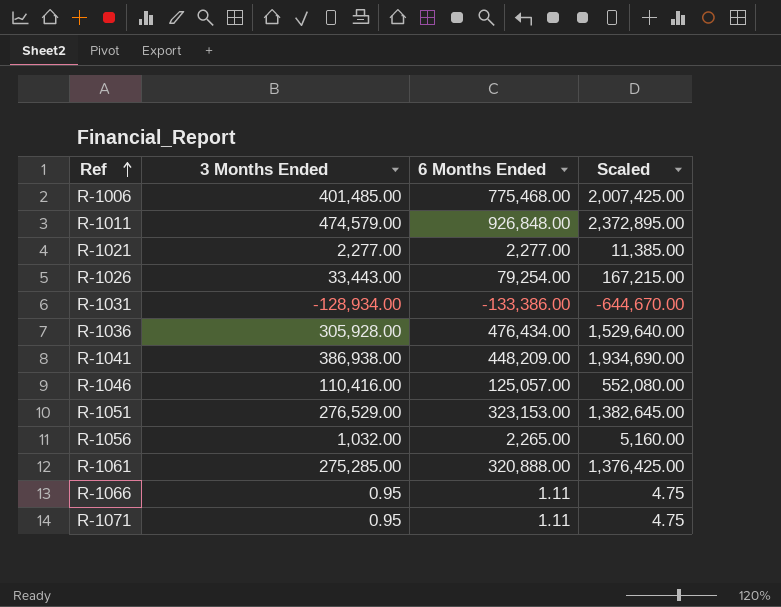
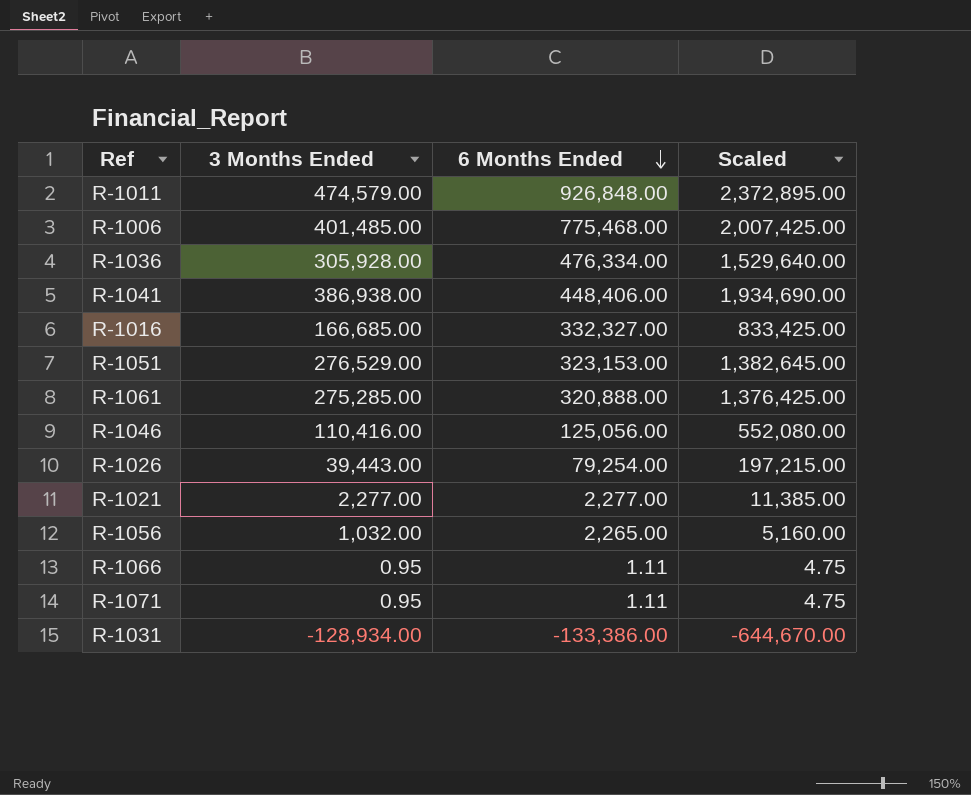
row order: Ref ascending -> 6 Months Ended descending
R-1036 | 6 Months Ended: 476,434.00 -> 476,334.00
R-1041 | 6 Months Ended: 448,209.00 -> 448,406.00
row R-1016: none -> 166,685.00 | 332,327.00 | 833,425.00
R-1046 | 6 Months Ended: 125,057.00 -> 125,056.00
R-1026 | 3 Months Ended: 33,443.00 -> 39,443.00
R-1026 | Scaled: 167,215.00 -> 197,215.00

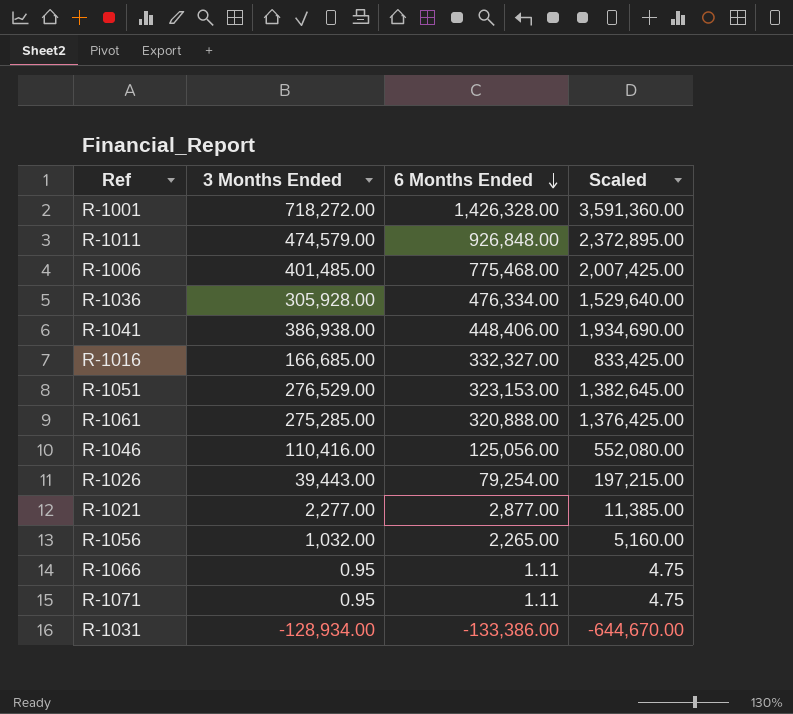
row R-1001: none -> 718,272.00 | 1,426,328.00 | 3,591,360.00
R-1021 | 6 Months Ended: 2,277.00 -> 2,877.00

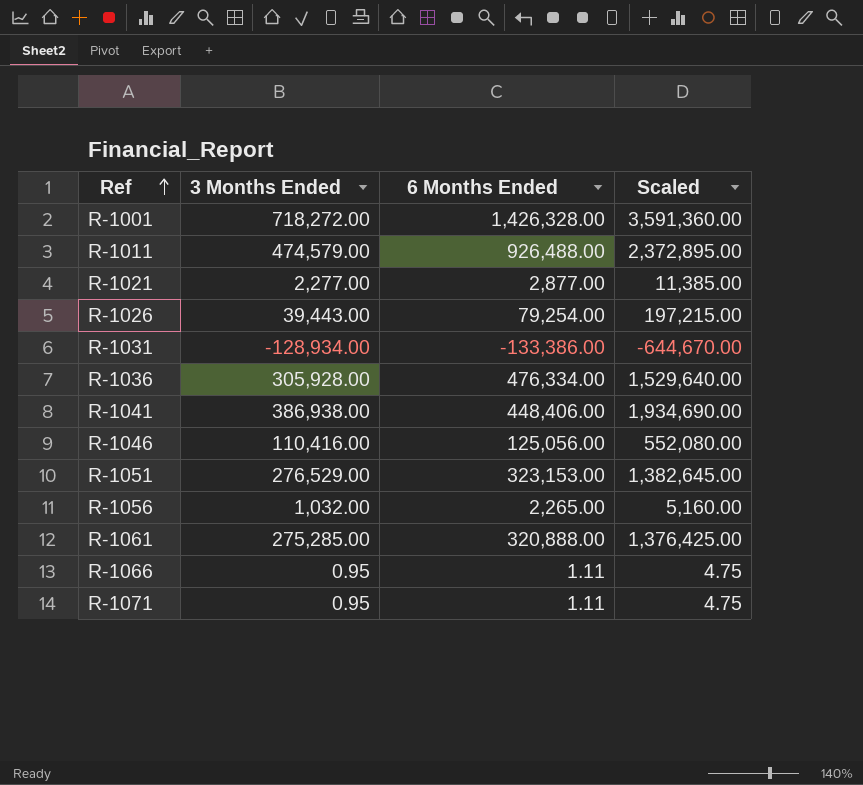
row order: 6 Months Ended descending -> Ref ascending
row R-1006: 401,485.00 | 775,468.00 | 2,007,425.00 -> none
row R-1016: 166,685.00 | 332,327.00 | 833,425.00 -> none
R-1011 | 6 Months Ended: 926,848.00 -> 926,488.00

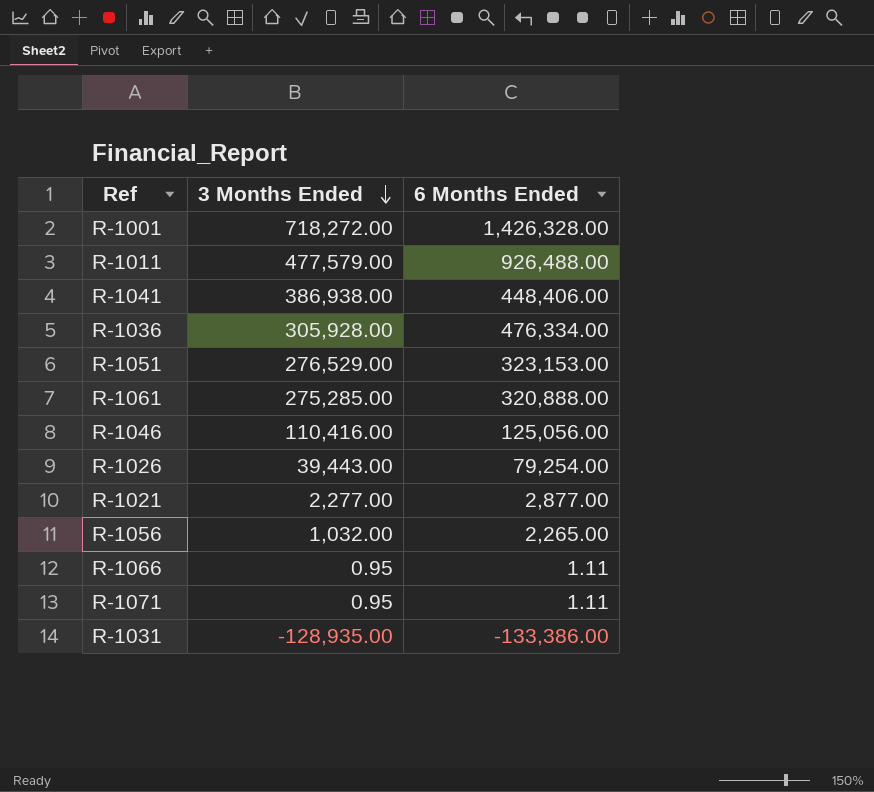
row order: Ref ascending -> 3 Months Ended descending
column Scaled | formula: [3 Months Ended] * 5 -> none
R-1011 | 3 Months Ended: 474,579.00 -> 477,579.00
R-1031 | 3 Months Ended: -128,934.00 -> -128,935.00

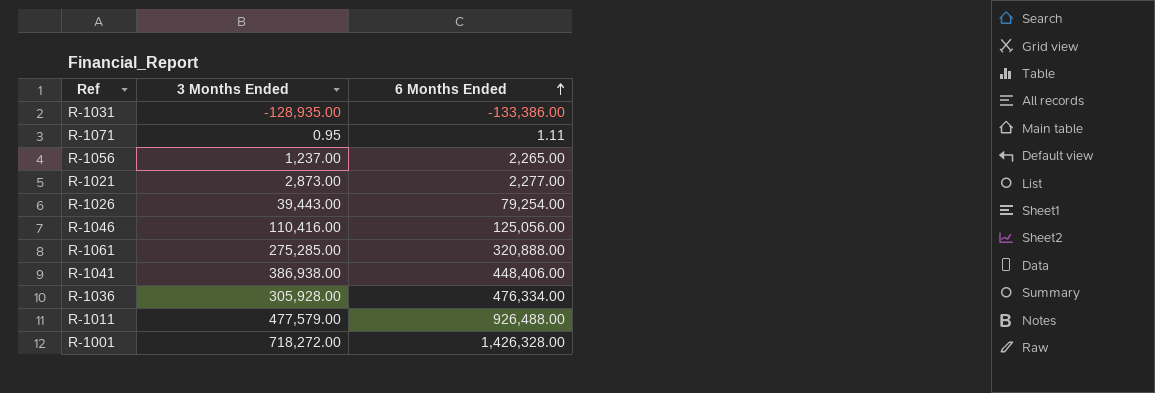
row order: 3 Months Ended descending -> 6 Months Ended ascending
row R-1051: 276,529.00 | 323,153.00 -> none
row R-1066: 0.95 | 1.11 -> none
R-1056 | 3 Months Ended: 1,032.00 -> 1,237.00
R-1021 | 3 Months Ended: 2,277.00 -> 2,873.00
R-1021 | 6 Months Ended: 2,877.00 -> 2,277.00

